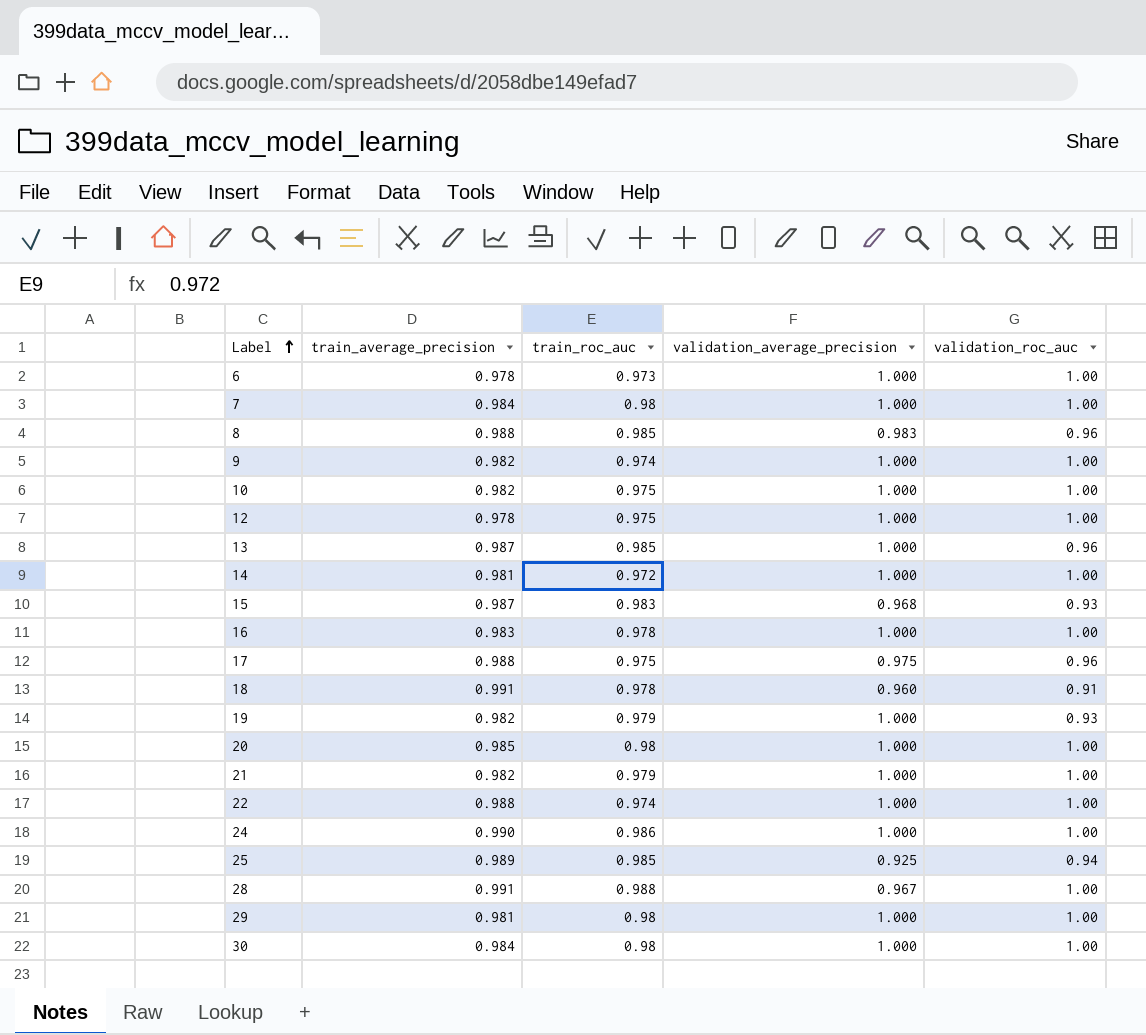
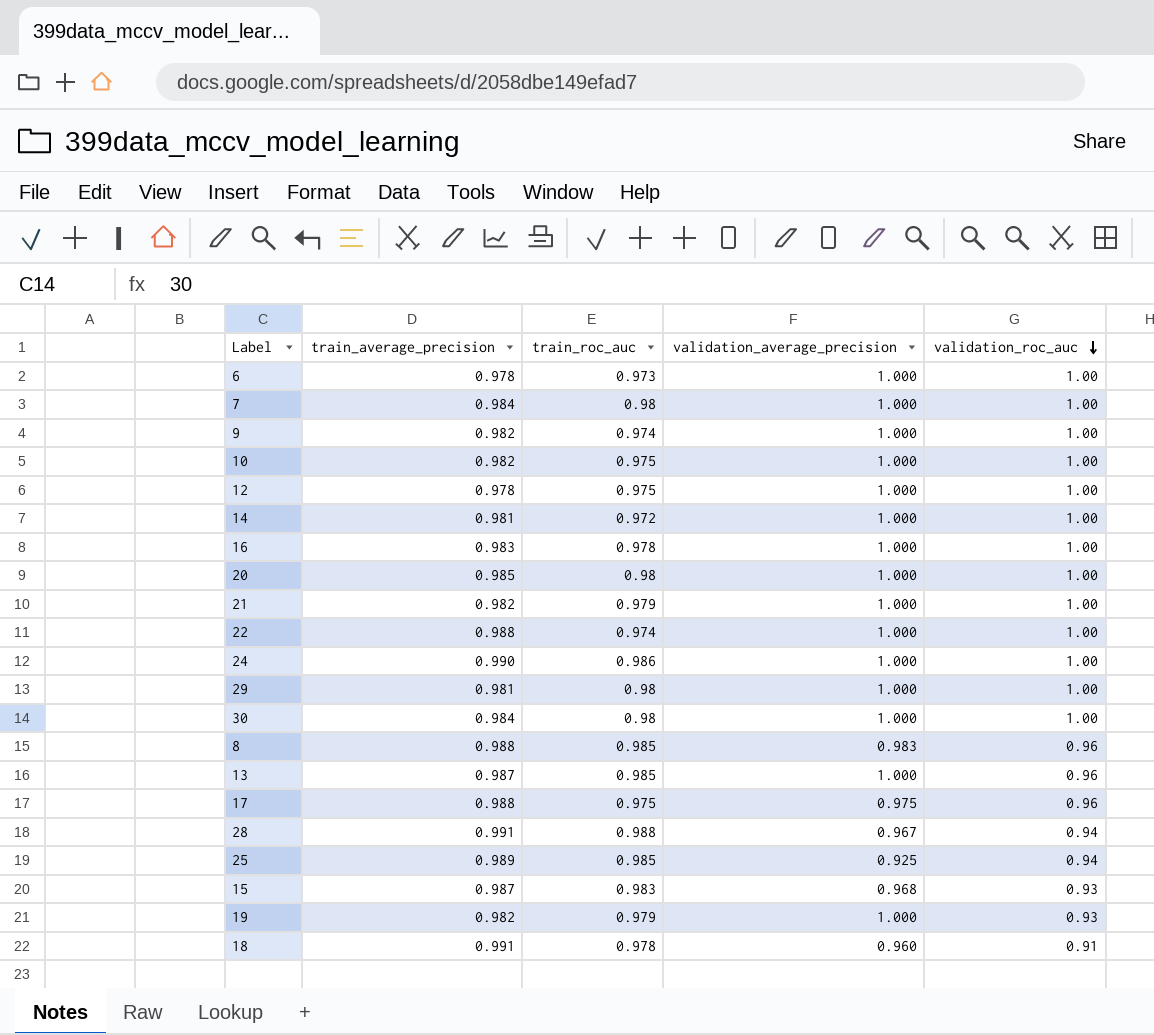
row order: Label ascending -> validation_roc_auc descending
28 | validation_roc_auc: 1.00 -> 0.94

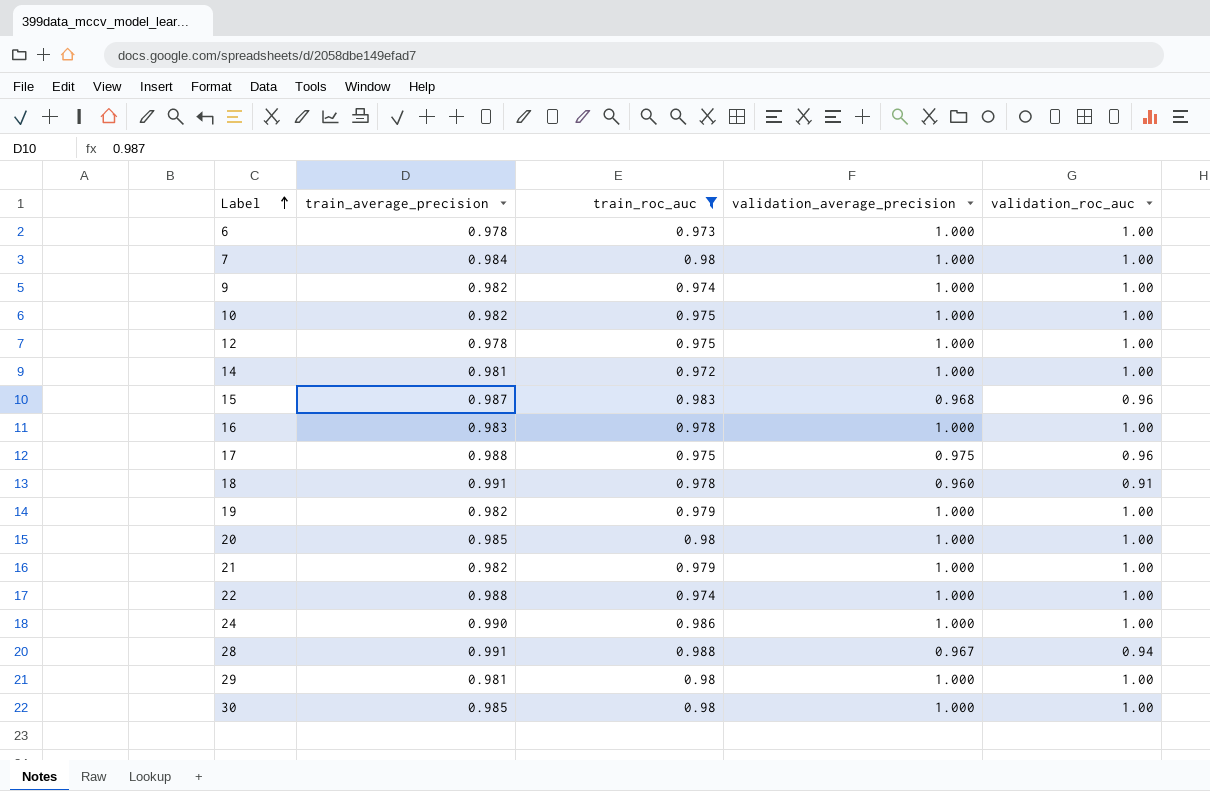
filter: none -> train_roc_auc != 0.985
row order: validation_roc_auc descending -> Label ascending
15 | validation_roc_auc: 0.93 -> 0.96
19 | validation_roc_auc: 0.93 -> 1.00
30 | train_average_precision: 0.984 -> 0.985

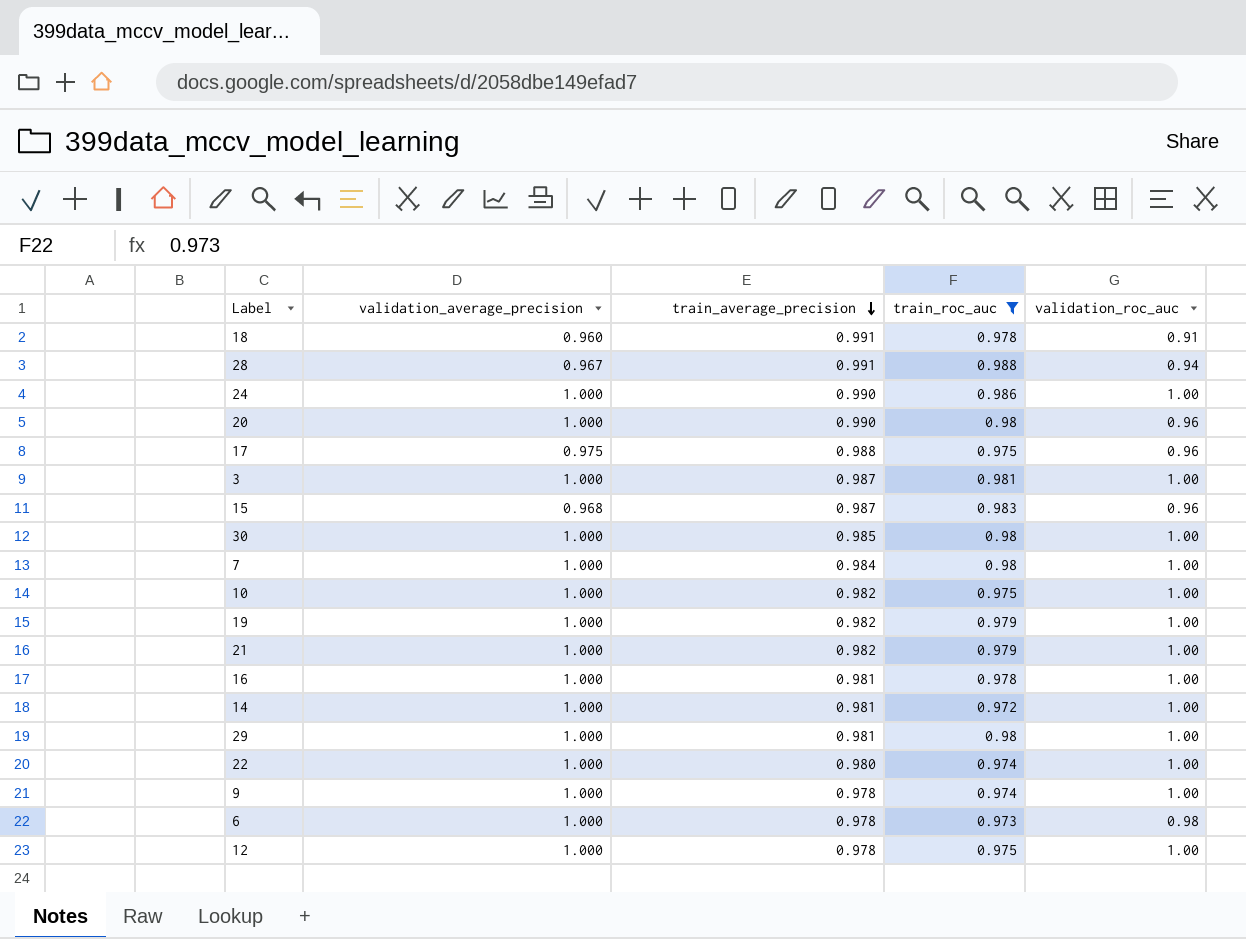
row order: Label ascending -> train_average_precision descending
column validation_average_precision | position: 4 -> 2
20 | train_average_precision: 0.985 -> 0.990
20 | validation_roc_auc: 1.00 -> 0.96
row 3: none -> 1.000 | 0.987 | 0.981 | 1.00
16 | train_average_precision: 0.983 -> 0.981
22 | train_average_precision: 0.988 -> 0.980
9 | train_average_precision: 0.982 -> 0.978
6 | validation_roc_auc: 1.00 -> 0.98

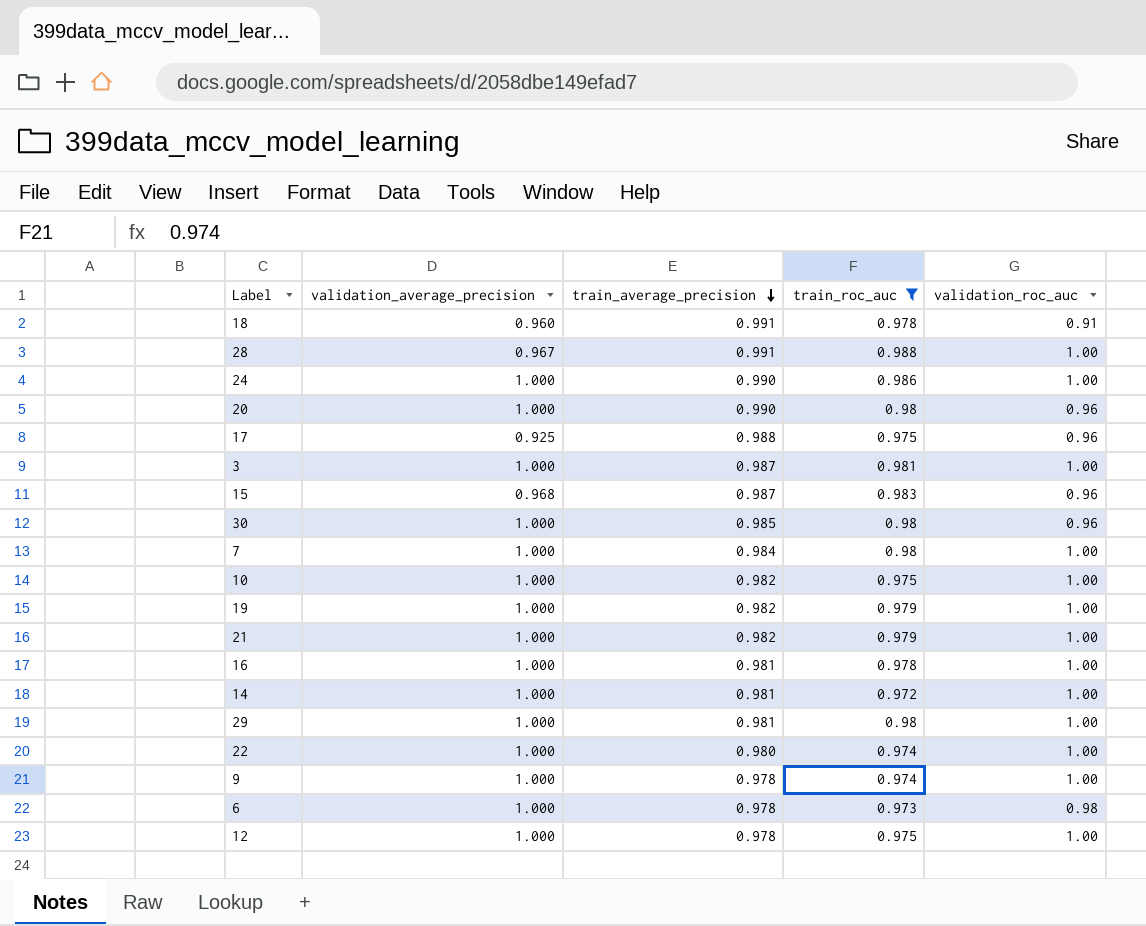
28 | validation_roc_auc: 0.94 -> 1.00
17 | validation_average_precision: 0.975 -> 0.925
30 | validation_roc_auc: 1.00 -> 0.96

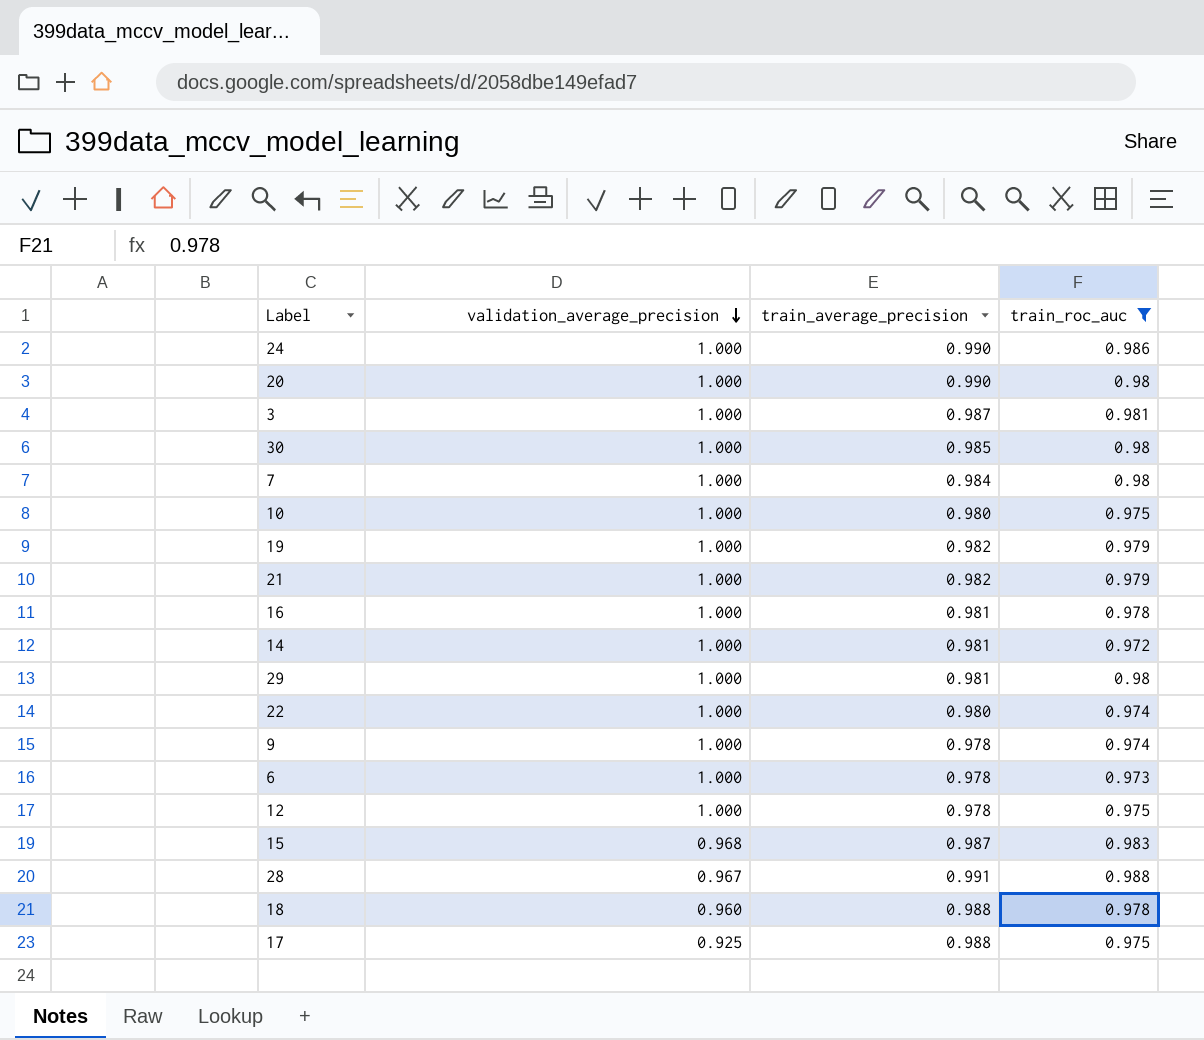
row order: train_average_precision descending -> validation_average_precision descending
column validation_roc_auc | position: 5 -> none
10 | train_average_precision: 0.982 -> 0.980
18 | train_average_precision: 0.991 -> 0.988

